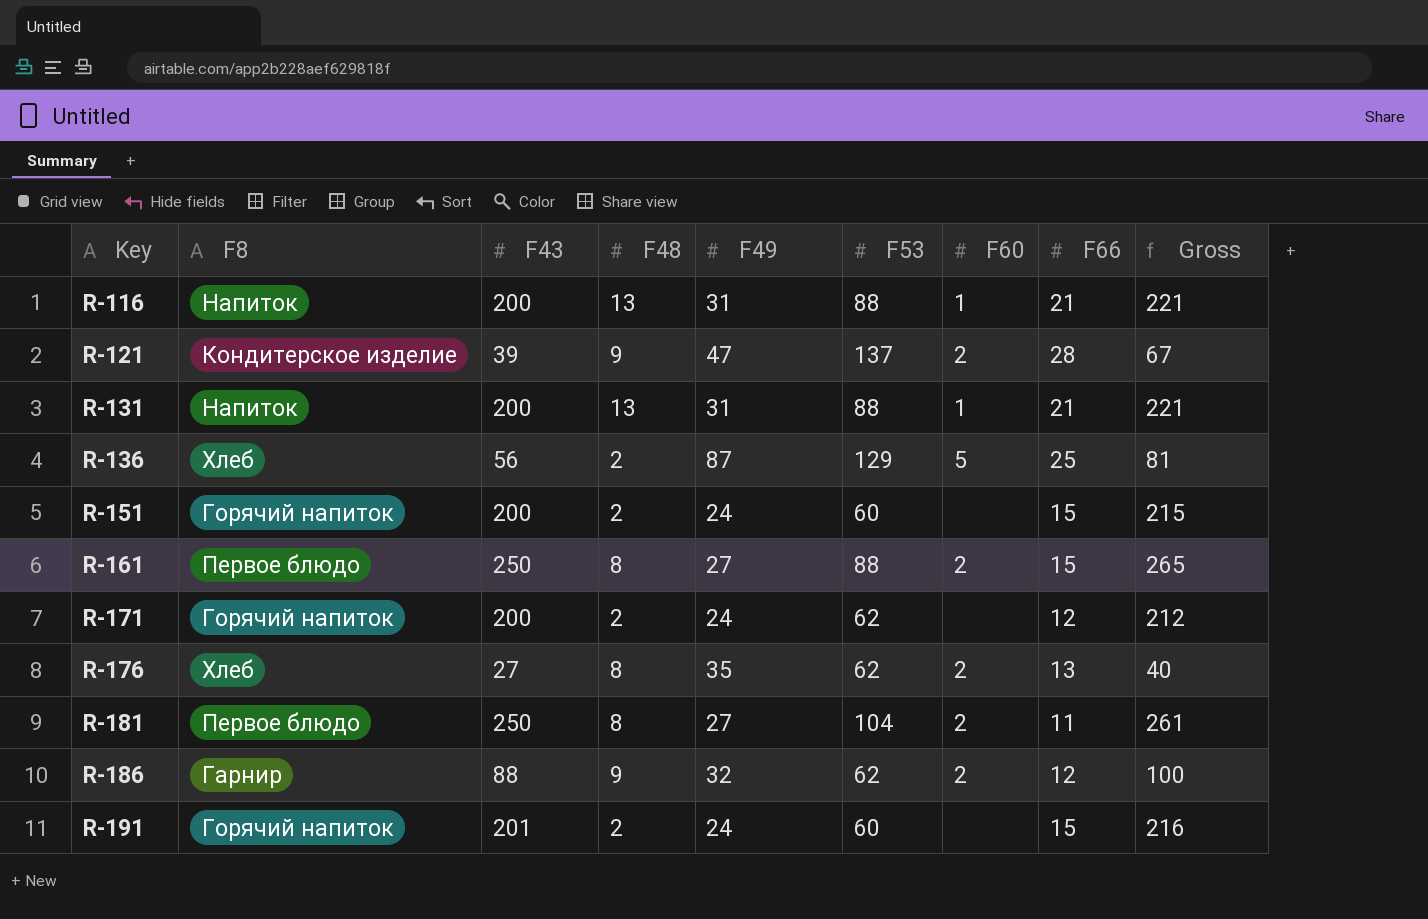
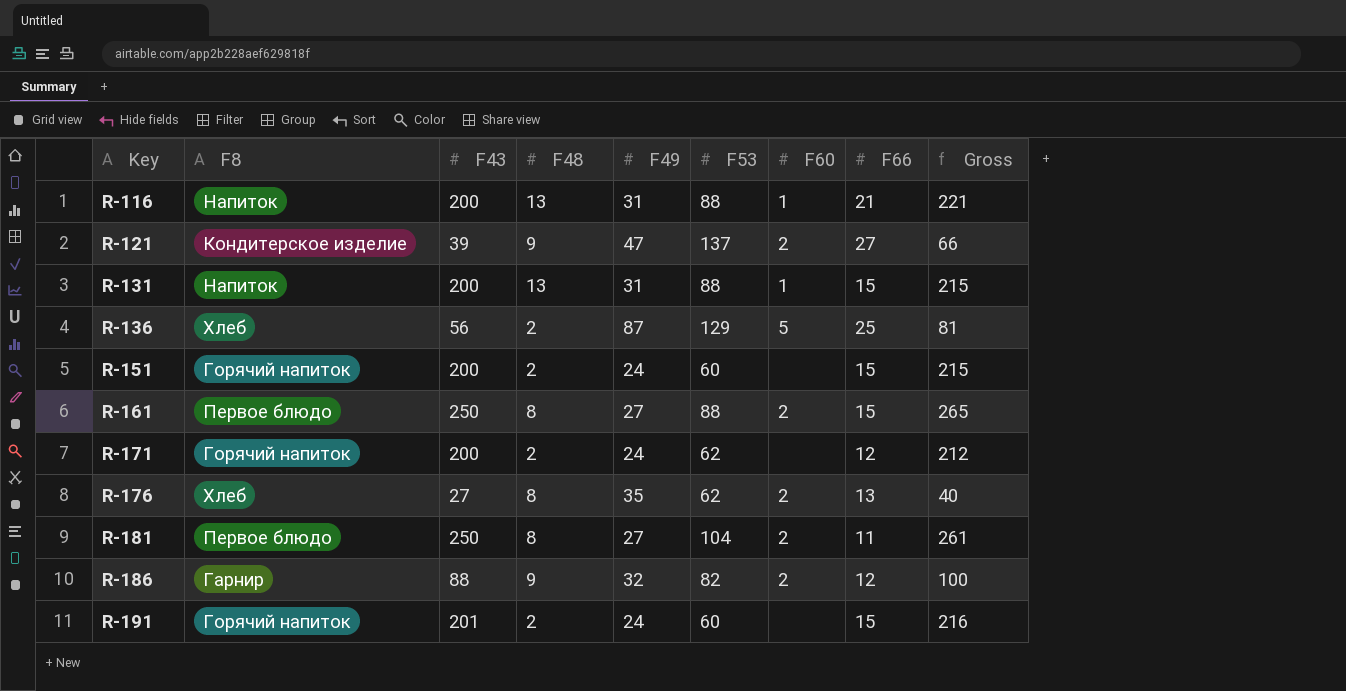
R-121 | F66: 28 -> 27
R-121 | Gross: 67 -> 66
R-131 | F66: 21 -> 15
R-131 | Gross: 221 -> 215
R-186 | F53: 62 -> 82

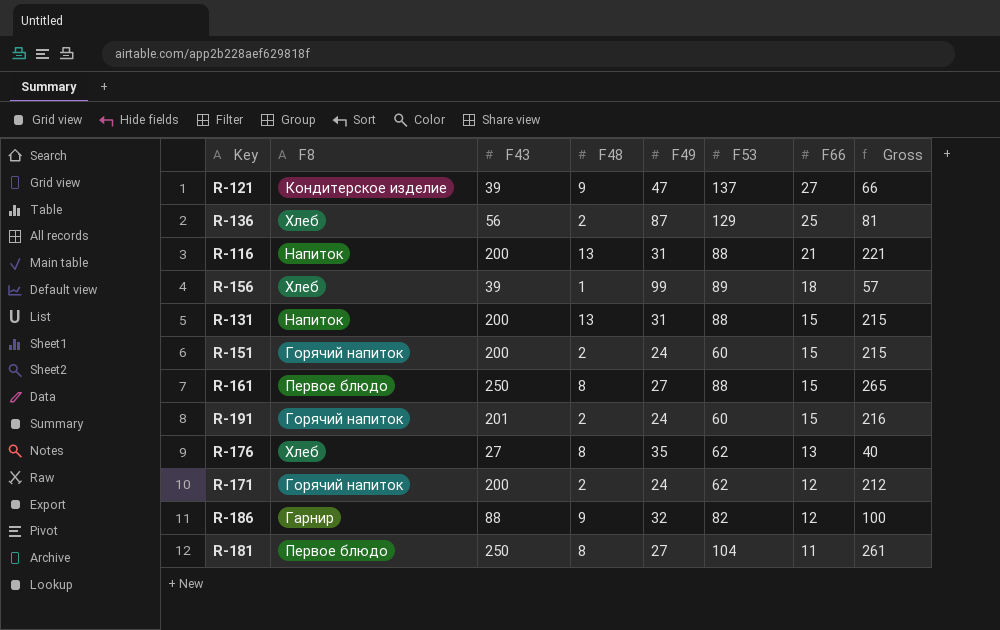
row order: Key ascending -> F66 descending
column F60 | position: 7 -> none
row R-156: none -> Хлеб | 39 | 1 | 99 | 89 | 18 | 57

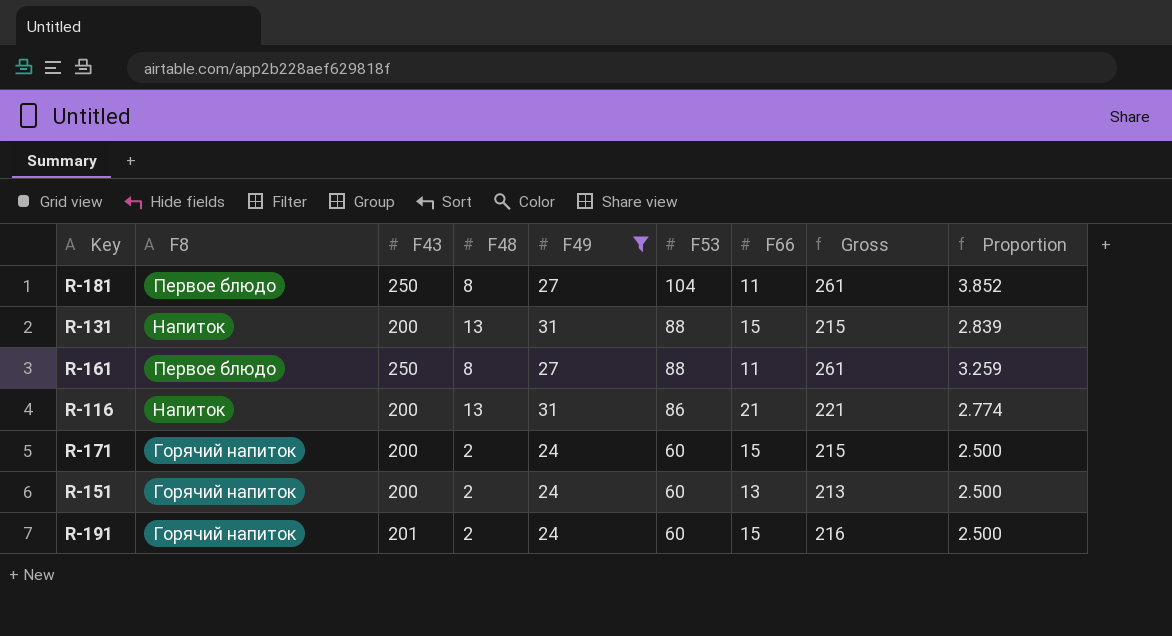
filter: none -> F49 <= 31
row order: F66 descending -> F53 descending
column Proportion | formula: none -> [F53] / [F49]
R-161 | F66: 15 -> 11
R-161 | Gross: 265 -> 261
R-116 | F53: 88 -> 86
R-171 | F53: 62 -> 60
R-171 | F66: 12 -> 15
R-171 | Gross: 212 -> 215
R-151 | F66: 15 -> 13
R-151 | Gross: 215 -> 213

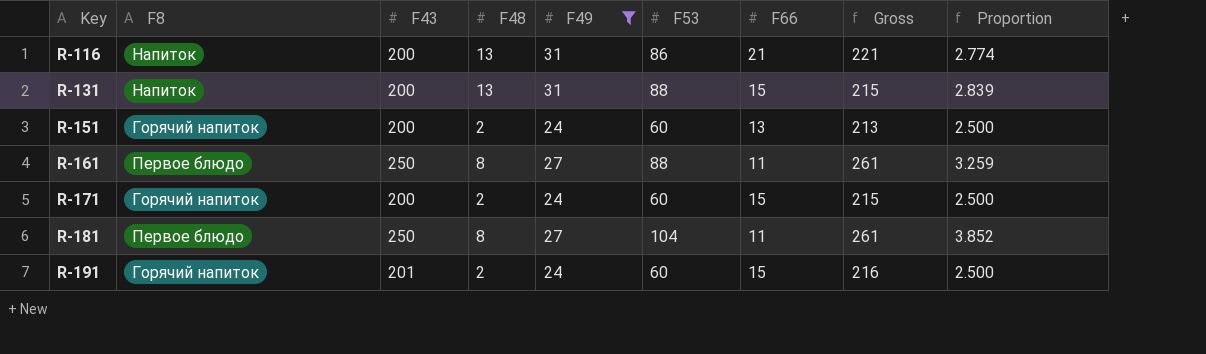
row order: F53 descending -> Key ascending

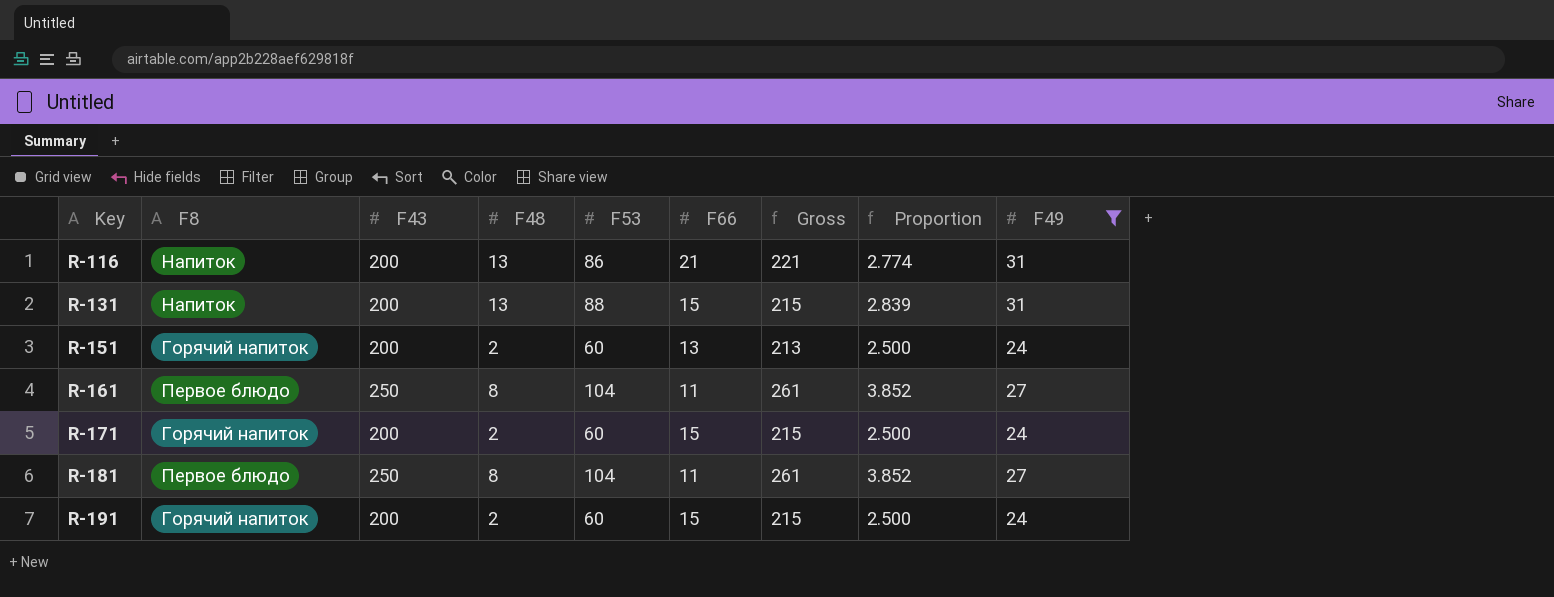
column F49 | position: 5 -> 9
R-161 | F53: 88 -> 104
R-161 | Proportion: 3.259 -> 3.852
R-191 | F43: 201 -> 200
R-191 | Gross: 216 -> 215

